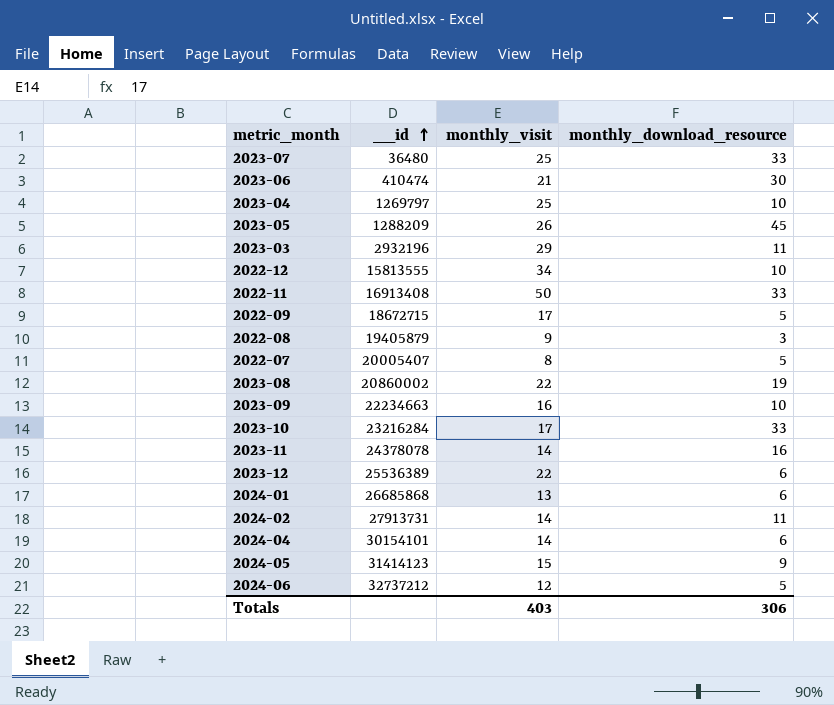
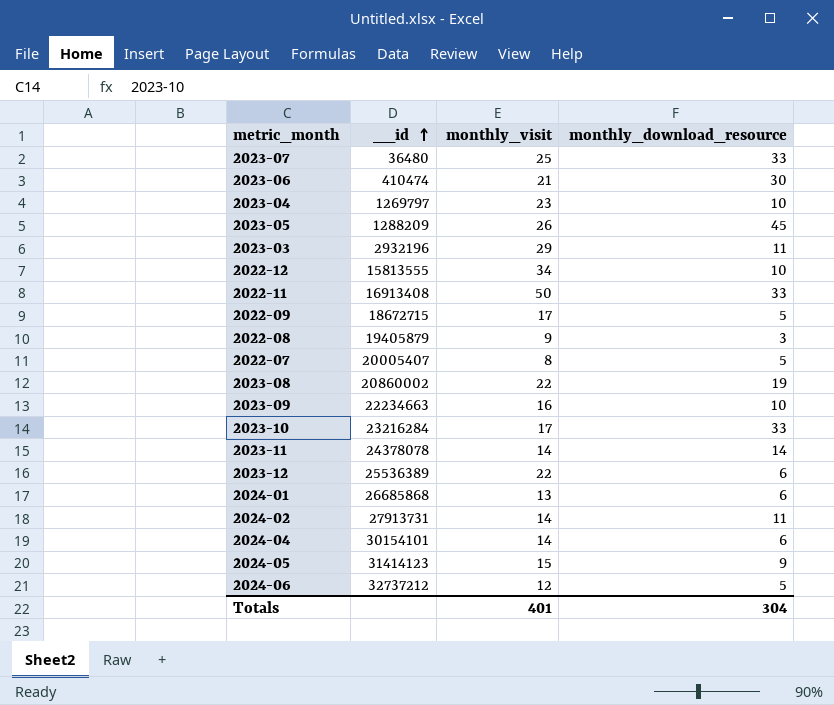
2023-04 | monthly_visit: 25 -> 23
2023-11 | monthly_download_resource: 16 -> 14
Totals | monthly_visit: 403 -> 401
Totals | monthly_download_resource: 306 -> 304

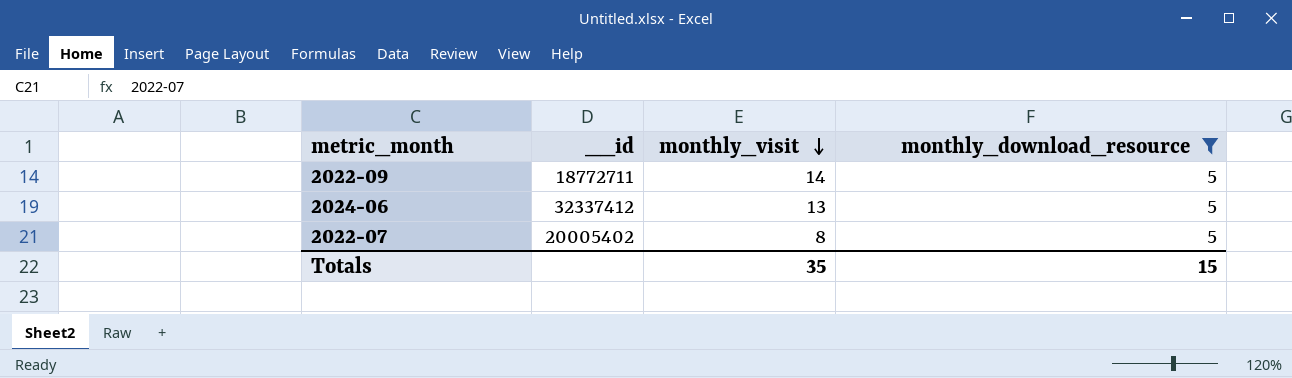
filter: none -> monthly_download_resource = 5
row order: __id ascending -> monthly_visit descending
2022-09 | __id: 18672715 -> 18772711
2022-09 | monthly_visit: 17 -> 14
2024-06 | __id: 32737212 -> 32337412
2024-06 | monthly_visit: 12 -> 13
2022-07 | __id: 20005407 -> 20005402
Totals | monthly_visit: 401 -> 35
Totals | monthly_download_resource: 304 -> 15

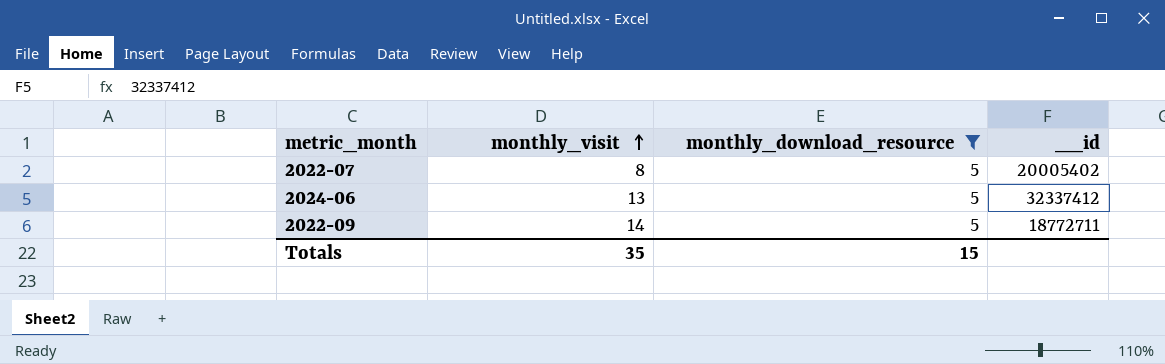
row order: monthly_visit descending -> monthly_visit ascending
column __id | position: 2 -> 4

